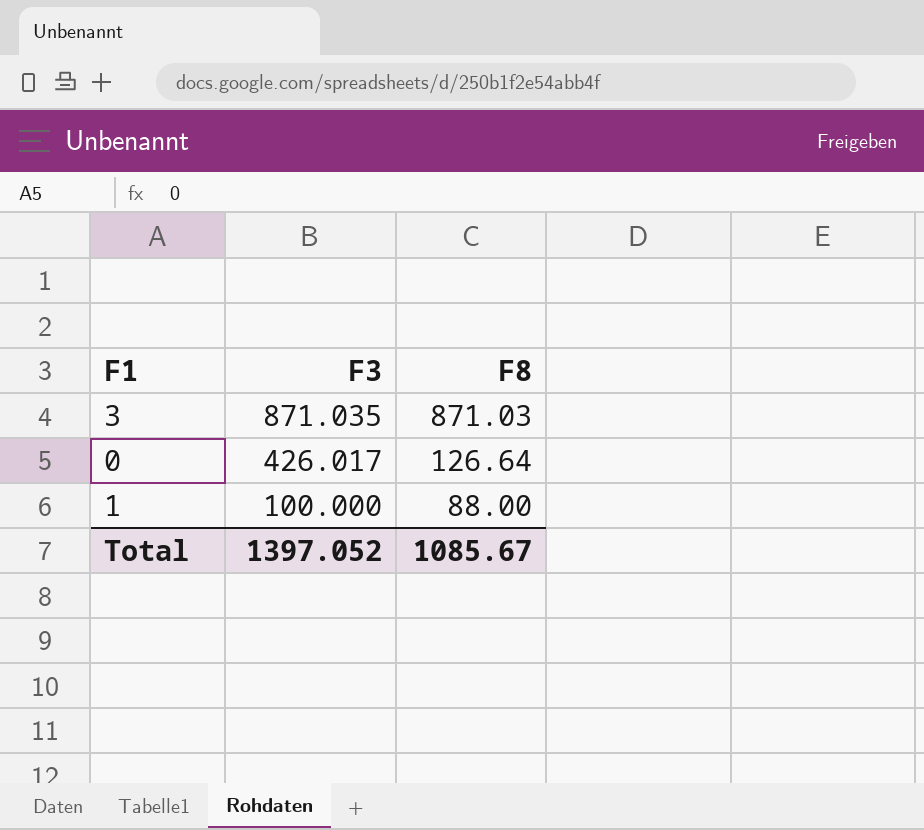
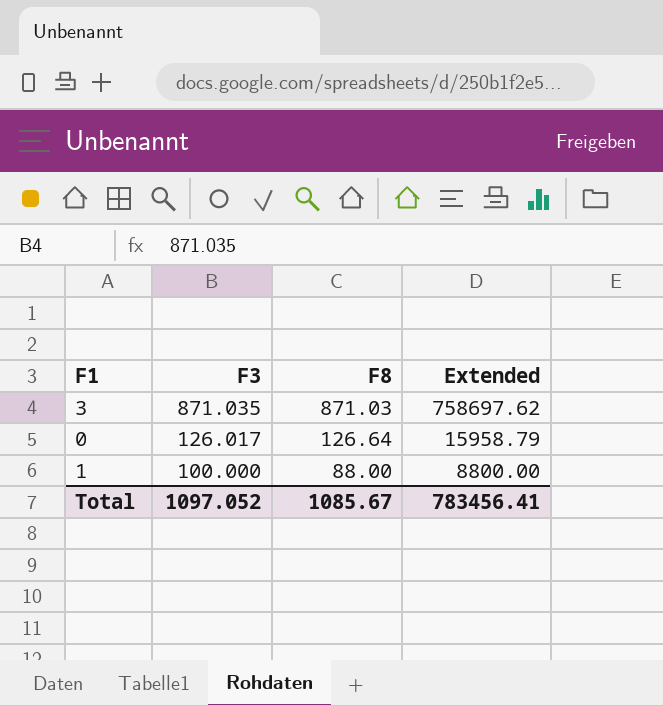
column Extended | formula: none -> [F3] * [F8]
0 | F3: 426.017 -> 126.017
Total | F3: 1397.052 -> 1097.052

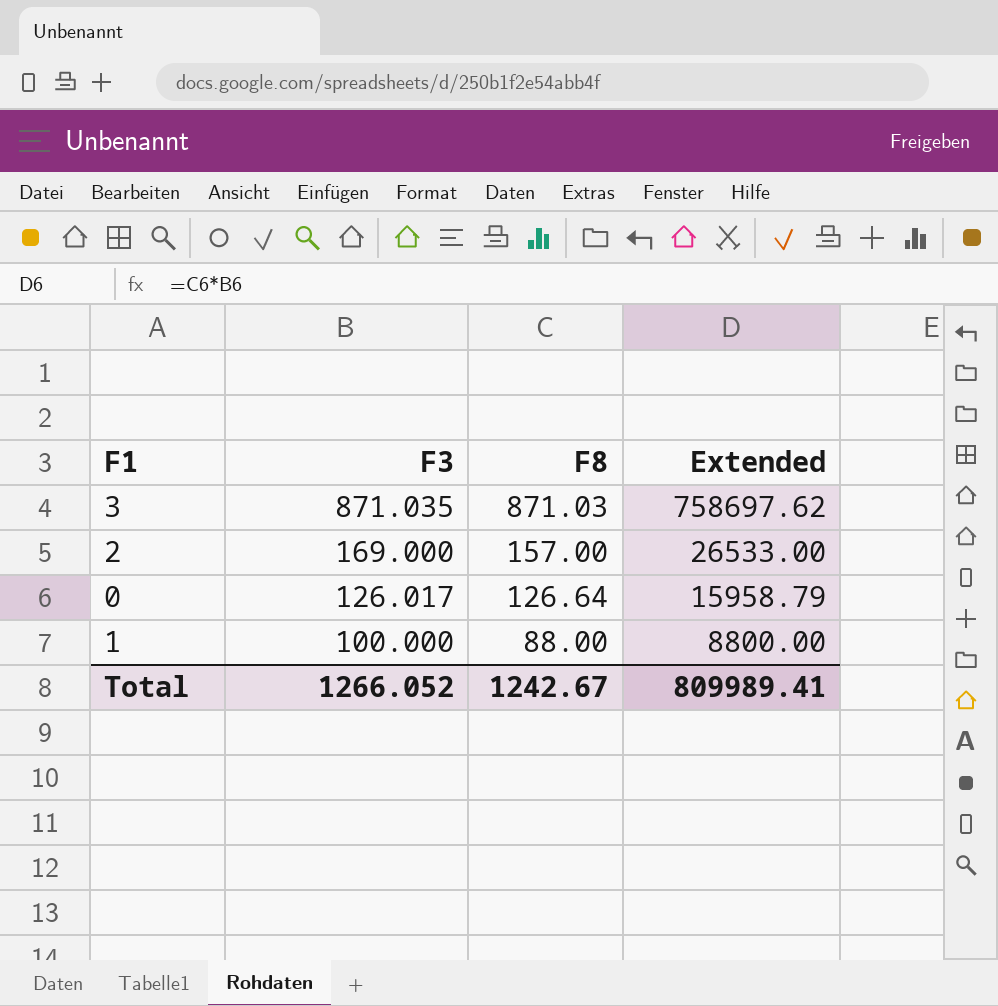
row 2: none -> 169.000 | 157.00 | 26533.00
Total | F3: 1097.052 -> 1266.052
Total | F8: 1085.67 -> 1242.67
Total | Extended: 783456.41 -> 809989.41

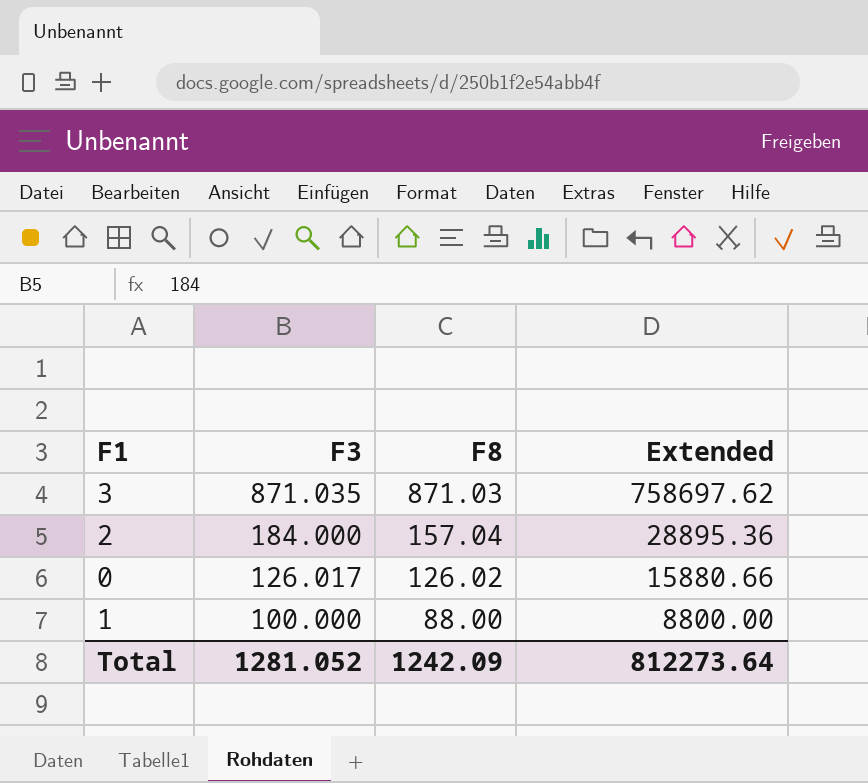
2 | F3: 169.000 -> 184.000
2 | F8: 157.00 -> 157.04
2 | Extended: 26533.00 -> 28895.36
0 | F8: 126.64 -> 126.02
0 | Extended: 15958.79 -> 15880.66
Total | F3: 1266.052 -> 1281.052
Total | F8: 1242.67 -> 1242.09
Total | Extended: 809989.41 -> 812273.64

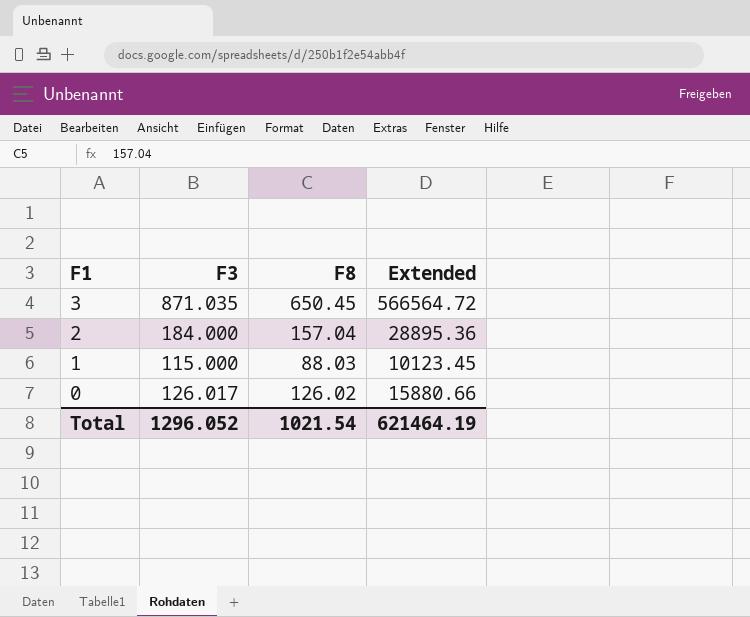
row order: F3 descending -> F1 descending
3 | F8: 871.03 -> 650.45
3 | Extended: 758697.62 -> 566564.72
1 | F3: 100.000 -> 115.000
1 | F8: 88.00 -> 88.03
1 | Extended: 8800.00 -> 10123.45
Total | F3: 1281.052 -> 1296.052
Total | F8: 1242.09 -> 1021.54
Total | Extended: 812273.64 -> 621464.19

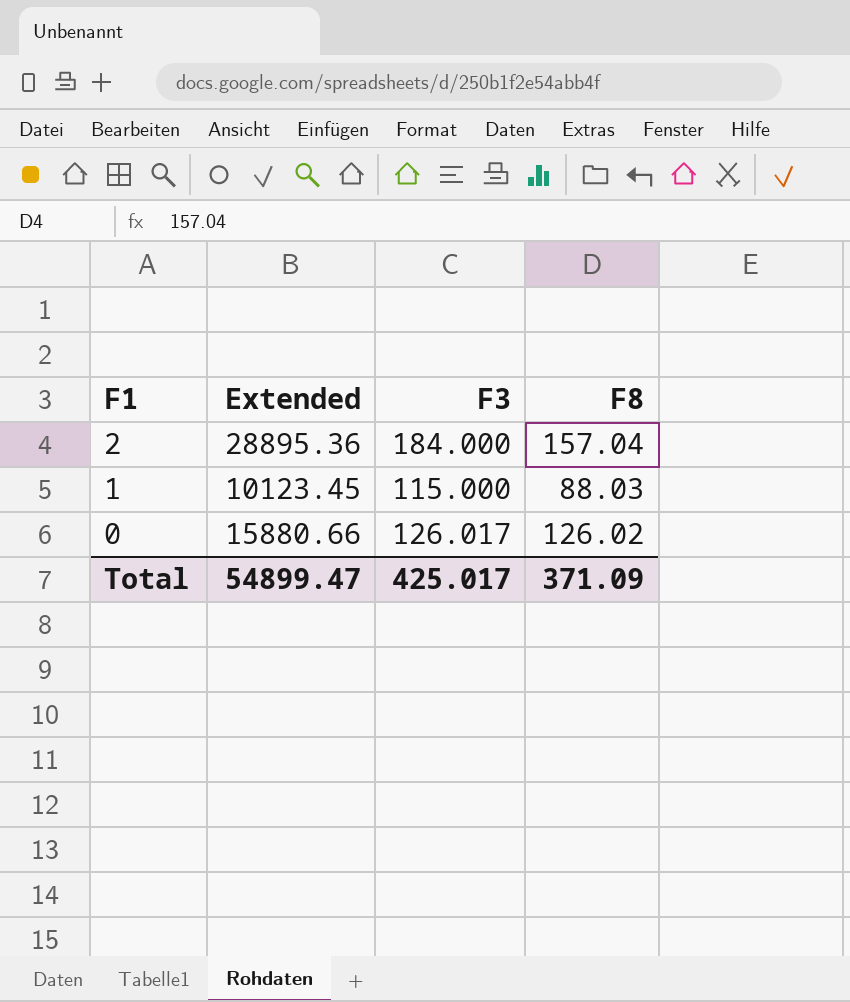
column Extended | position: 4 -> 2
row 3: 871.035 | 650.45 | 566564.72 -> none
Total | Extended: 621464.19 -> 54899.47
Total | F3: 1296.052 -> 425.017
Total | F8: 1021.54 -> 371.09

